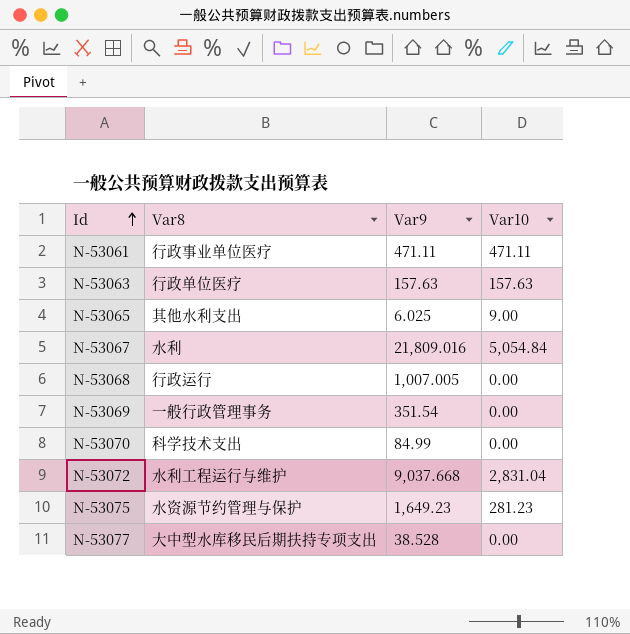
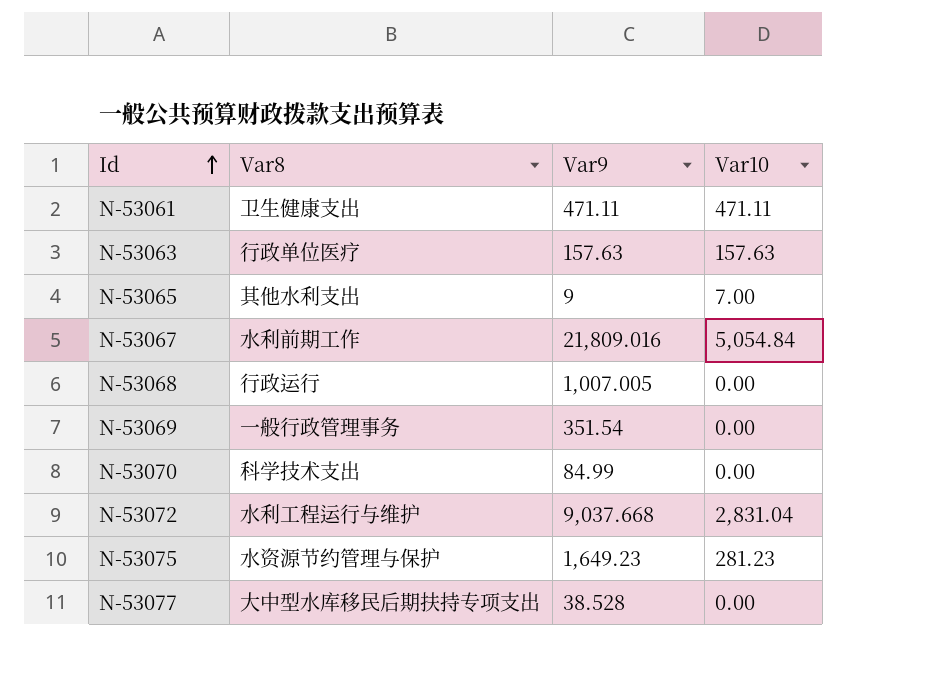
N-53061 | Var8: 行政事业单位医疗 -> 卫生健康支出
N-53065 | Var9: 6.025 -> 9
N-53065 | Var10: 9.00 -> 7.00
N-53067 | Var8: 水利 -> 水利前期工作

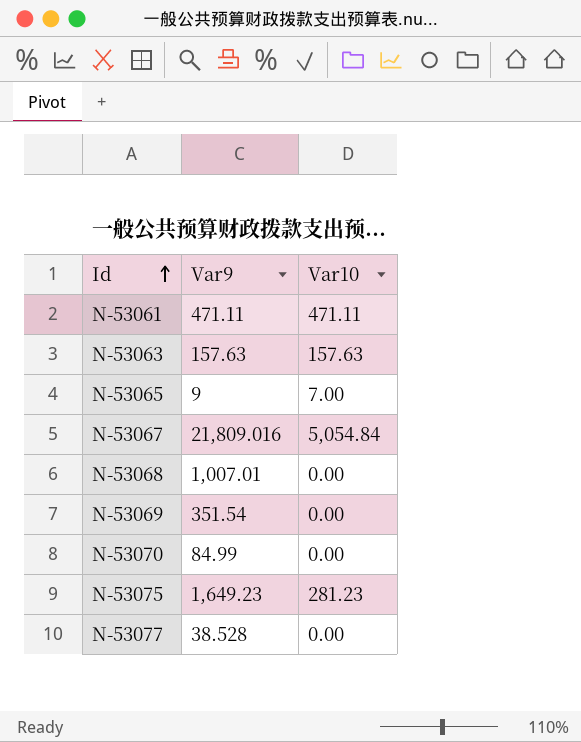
column Var8 | position: 2 -> none
row N-53072: 水利工程运行与维护 | 9,037.668 | 2,831.04 -> none
N-53068 | Var9: 1,007.005 -> 1,007.01

